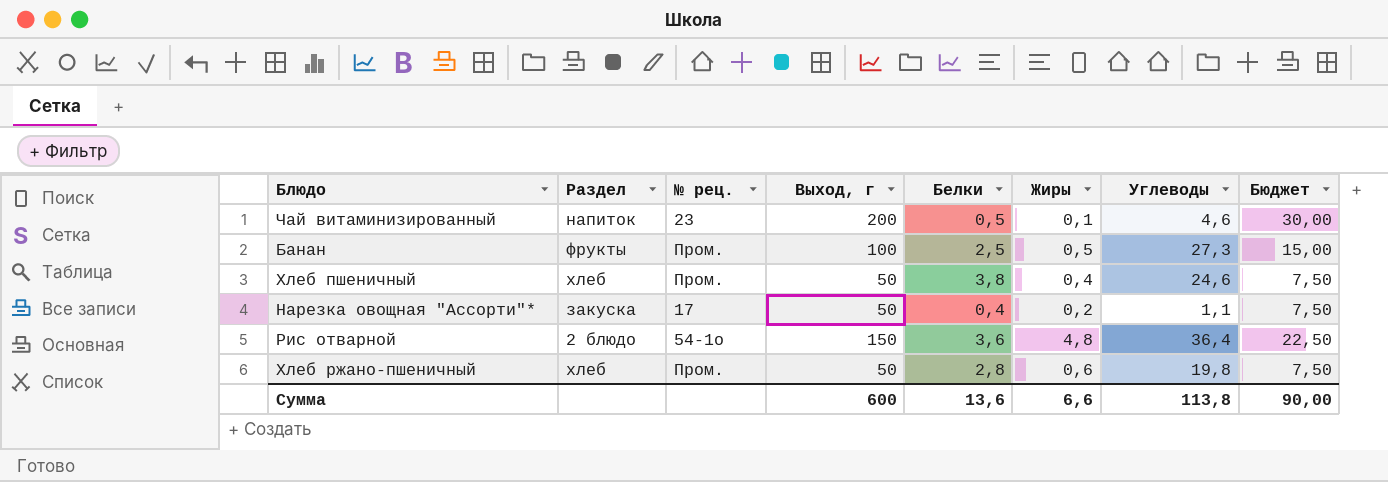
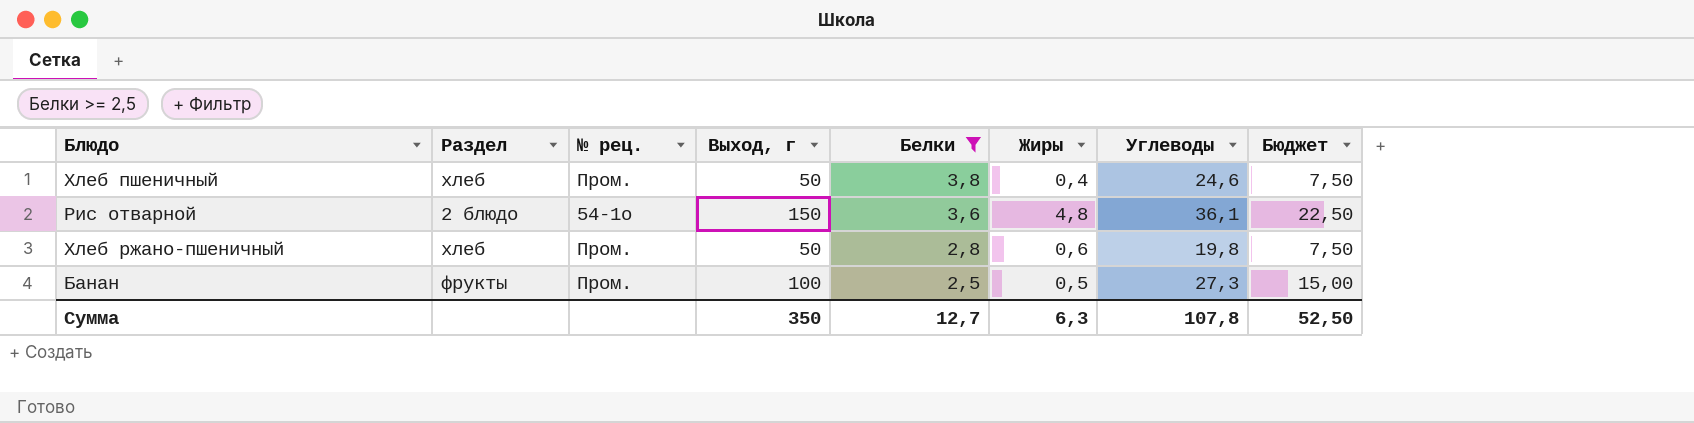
filter: none -> Белки >= 2,5
row order: none -> Белки descending
Рис отварной | Углеводы: 36,4 -> 36,1
Сумма | Выход, г: 600 -> 350
Сумма | Белки: 13,6 -> 12,7
Сумма | Жиры: 6,6 -> 6,3
Сумма | Углеводы: 113,8 -> 107,8
Сумма | Бюджет: 90,00 -> 52,50

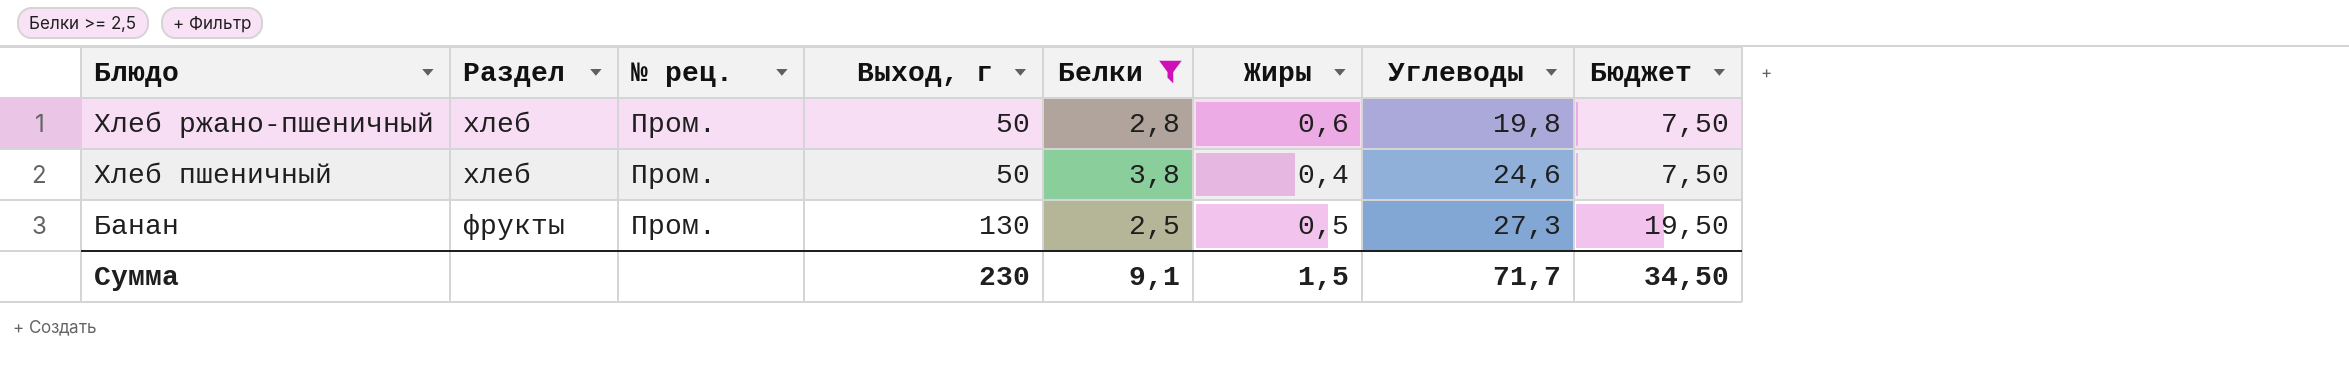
row order: Белки descending -> Блюдо descending
row Рис отварной: 2 блюдо | 54-1о | 150 | 3,6 | 4,8 | 36,1 | 22,50 -> none
Банан | Выход, г: 100 -> 130
Банан | Бюджет: 15,00 -> 19,50
Сумма | Выход, г: 350 -> 230
Сумма | Белки: 12,7 -> 9,1
Сумма | Жиры: 6,3 -> 1,5
Сумма | Углеводы: 107,8 -> 71,7
Сумма | Бюджет: 52,50 -> 34,50

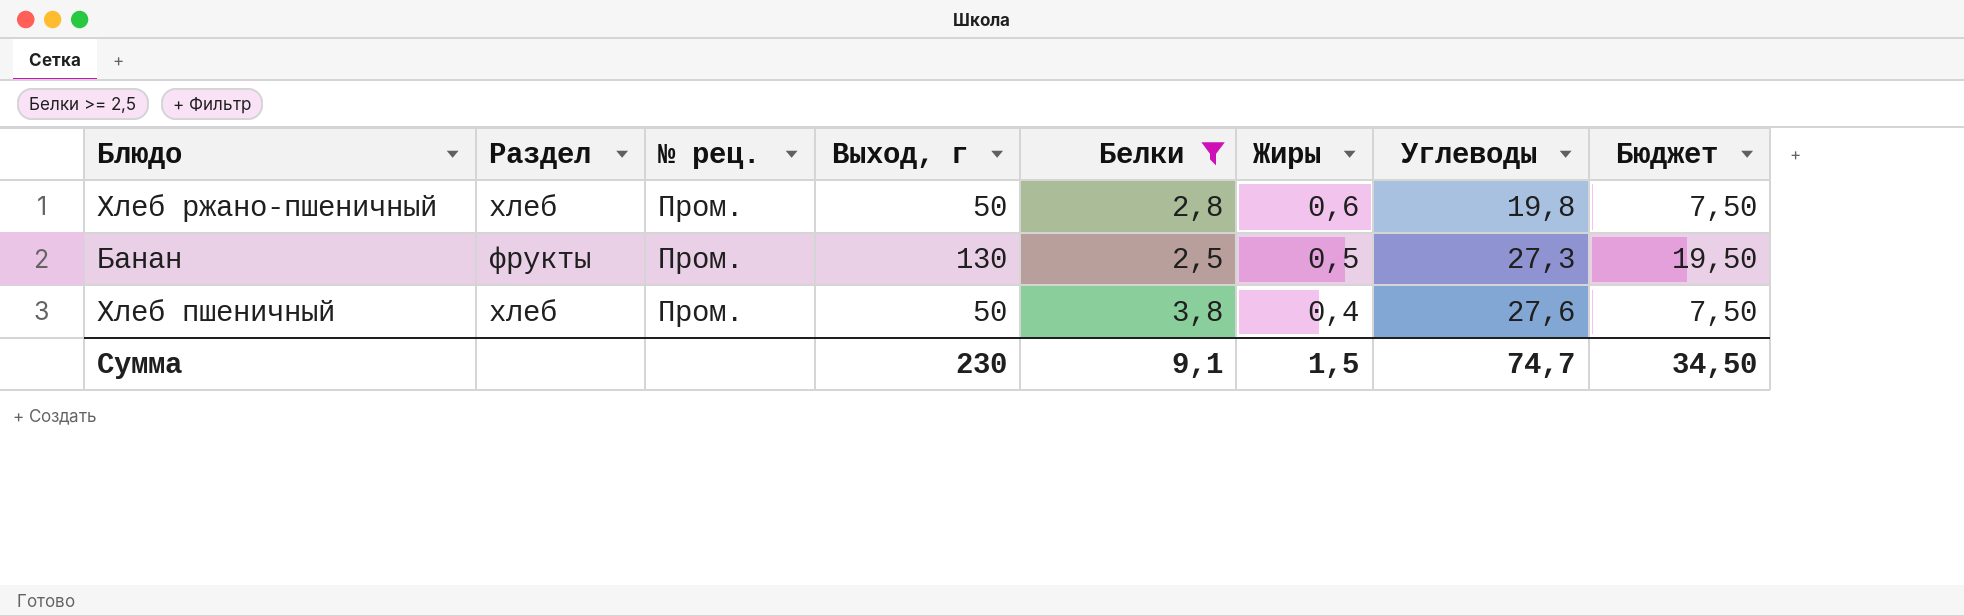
row order: Блюдо descending -> Жиры descending
Хлеб пшеничный | Углеводы: 24,6 -> 27,6
Сумма | Углеводы: 71,7 -> 74,7

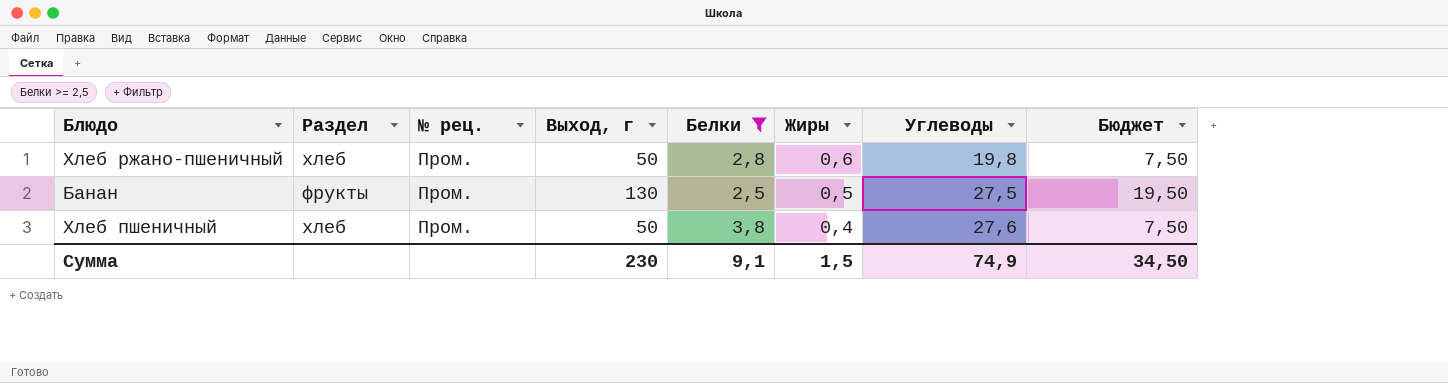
Банан | Углеводы: 27,3 -> 27,5
Сумма | Углеводы: 74,7 -> 74,9

